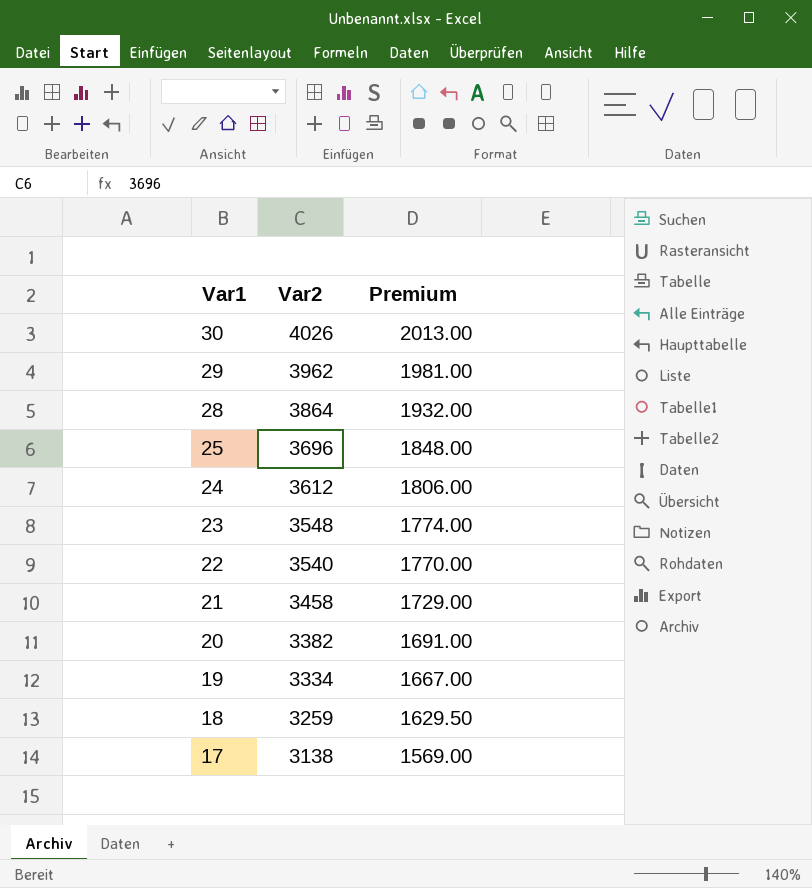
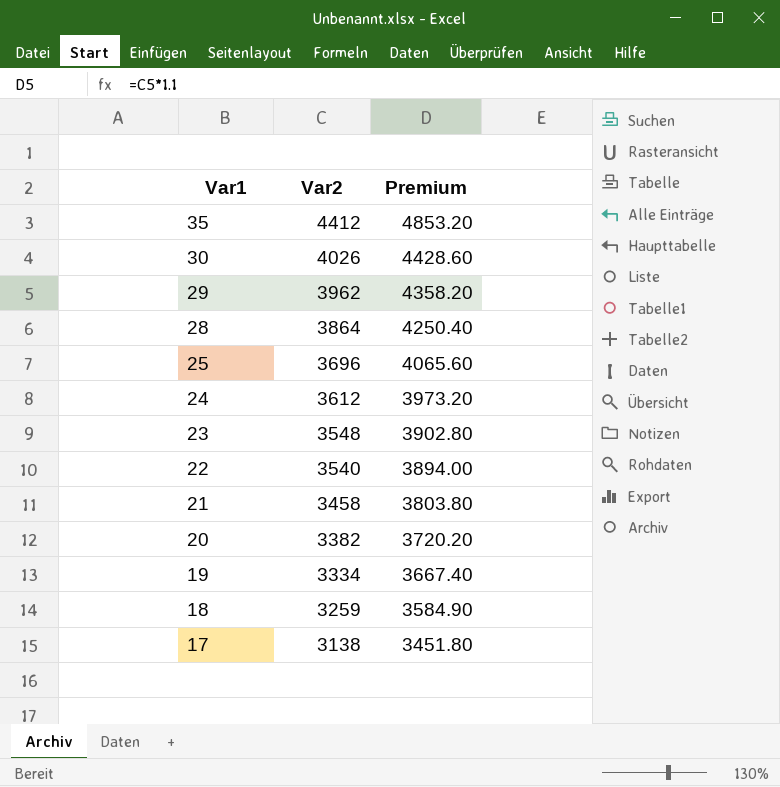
column Premium | formula: [Var2] * 0.5 -> [Var2] * 1.1
row 35: none -> 4412 | 4853.20

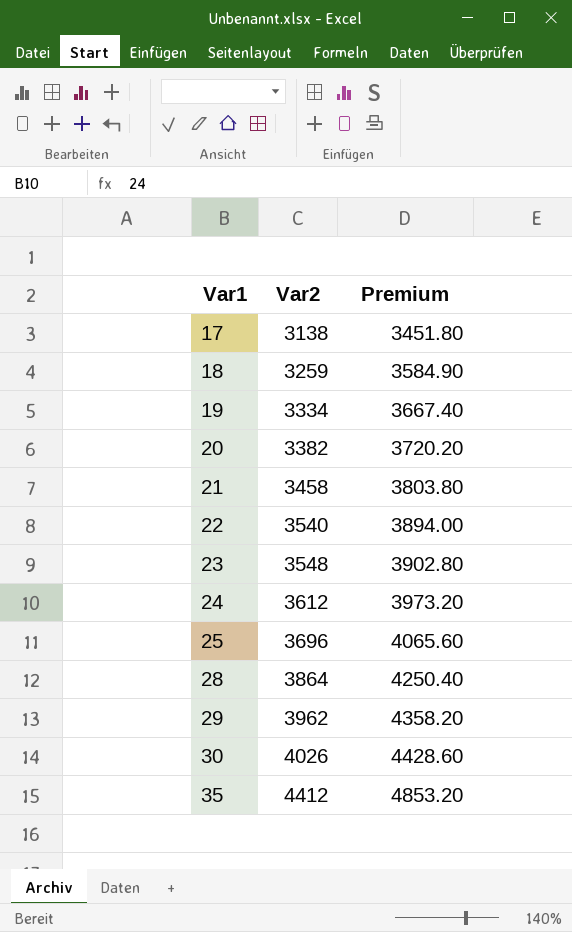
row order: Var1 descending -> Var1 ascending

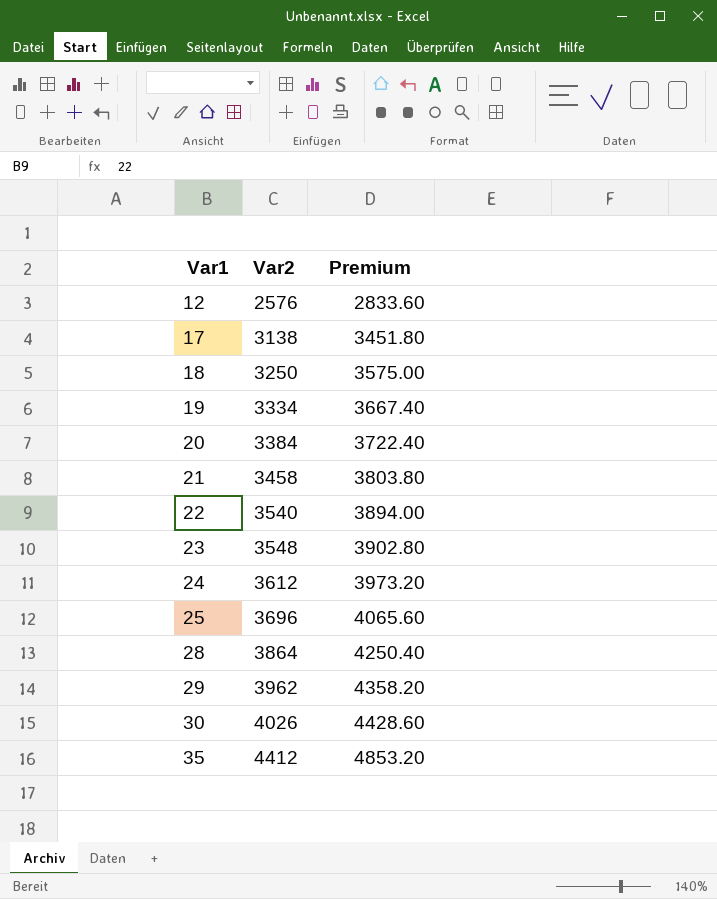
row 12: none -> 2576 | 2833.60
18 | Var2: 3259 -> 3250
18 | Premium: 3584.90 -> 3575.00
20 | Var2: 3382 -> 3384
20 | Premium: 3720.20 -> 3722.40

